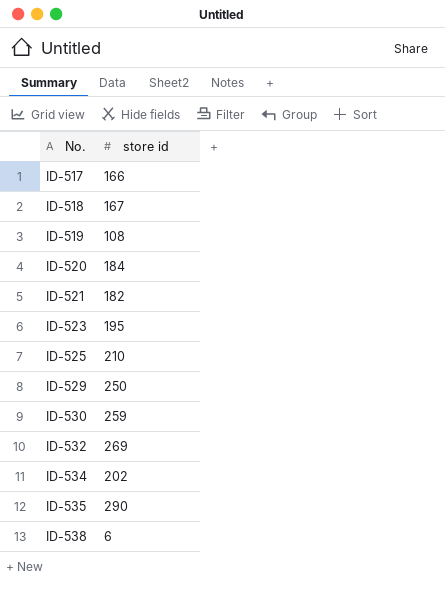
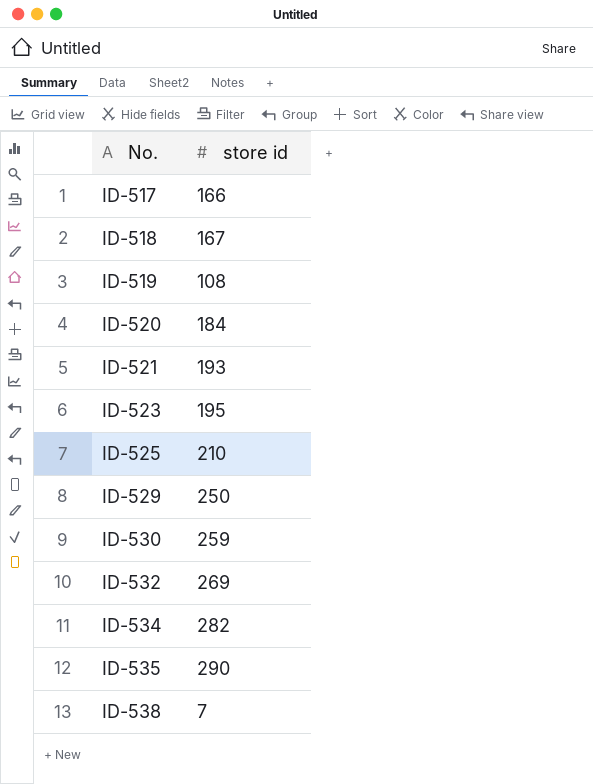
ID-521 | store id: 182 -> 193
ID-534 | store id: 202 -> 282
ID-538 | store id: 6 -> 7

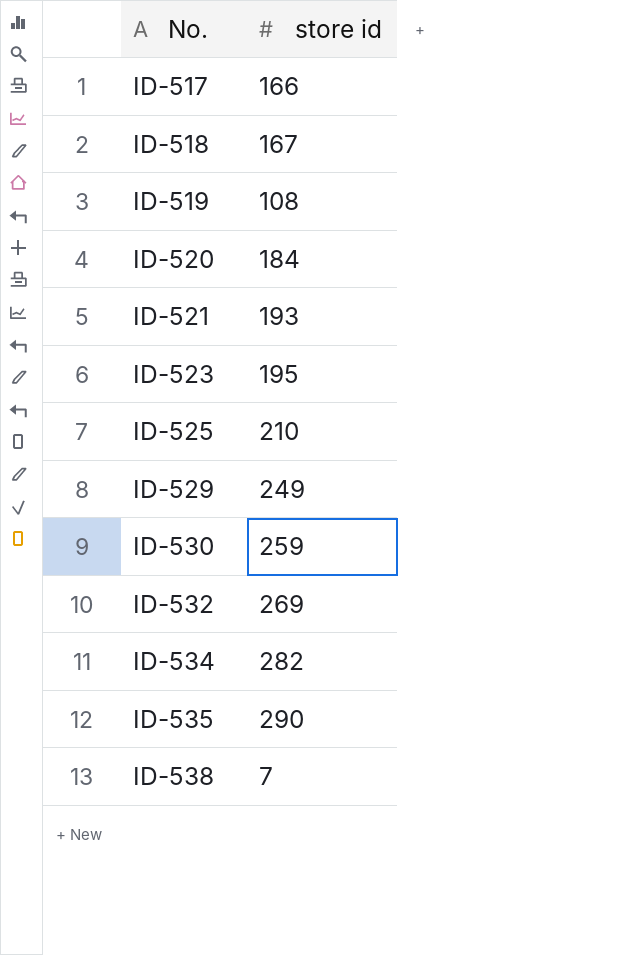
ID-529 | store id: 250 -> 249

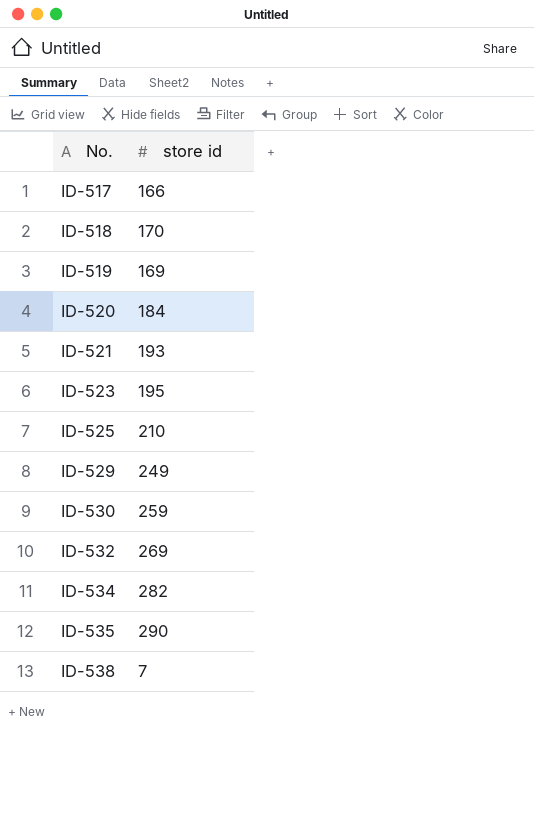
ID-518 | store id: 167 -> 170
ID-519 | store id: 108 -> 169

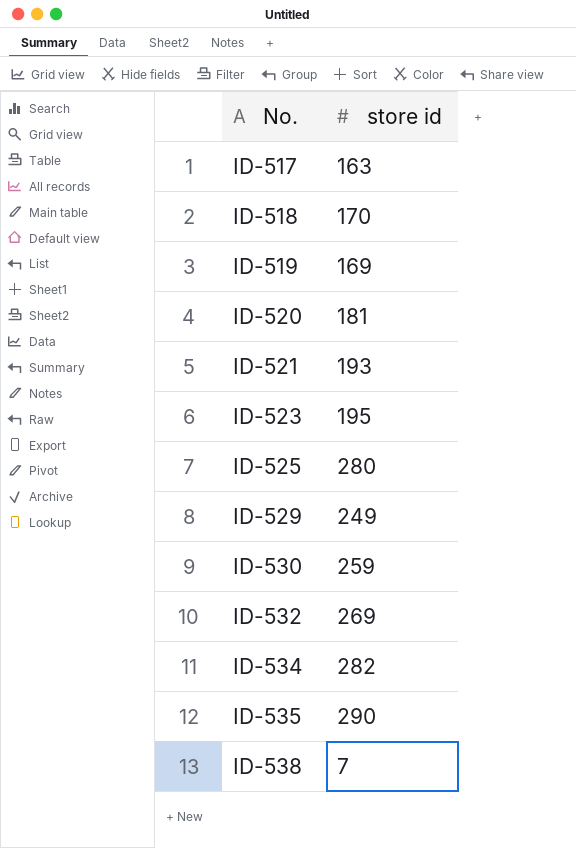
ID-517 | store id: 166 -> 163
ID-520 | store id: 184 -> 181
ID-525 | store id: 210 -> 280

